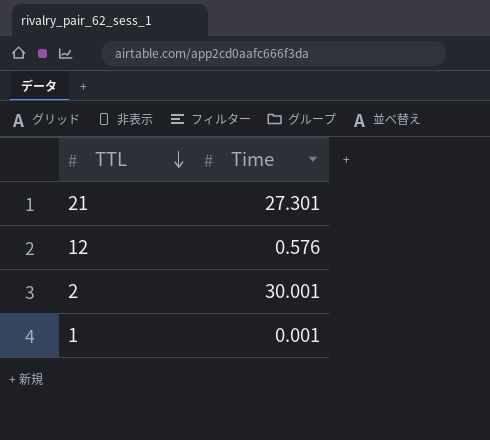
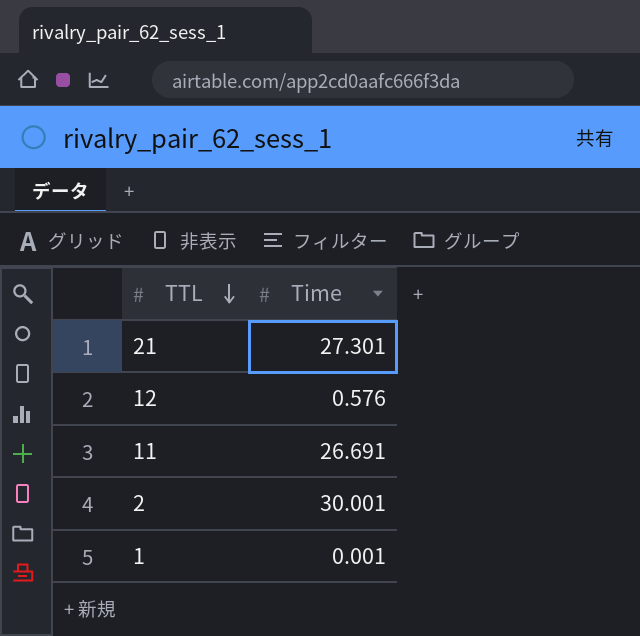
row 11: none -> 26.691

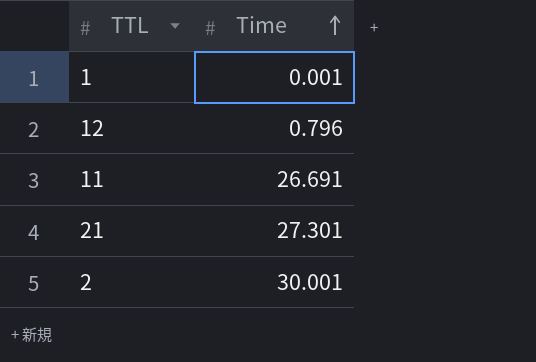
row order: TTL descending -> Time ascending
12 | Time: 0.576 -> 0.796

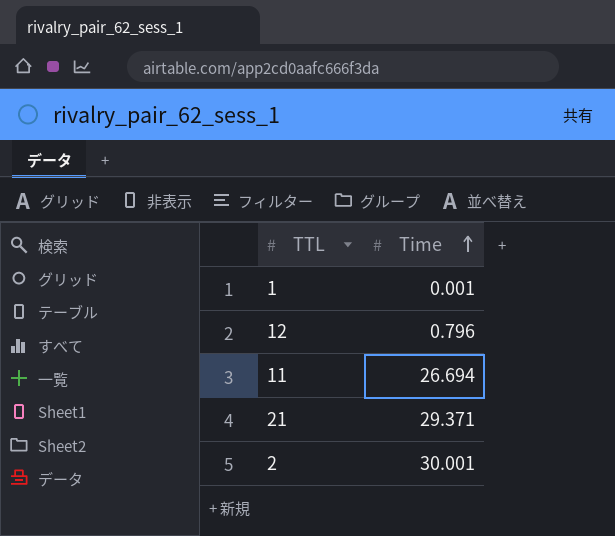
11 | Time: 26.691 -> 26.694
21 | Time: 27.301 -> 29.371

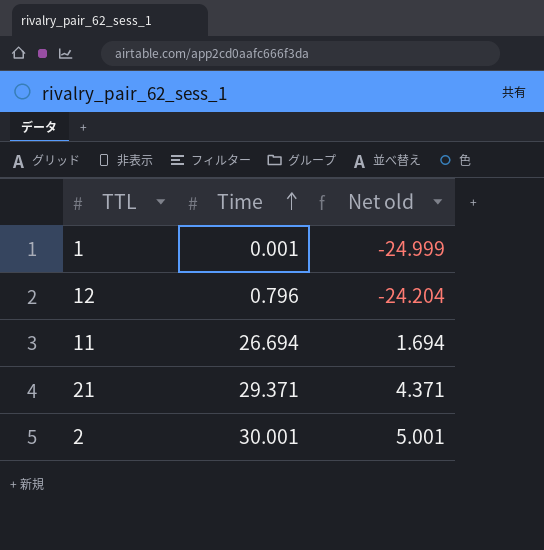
column Net old | formula: none -> [Time] - 25

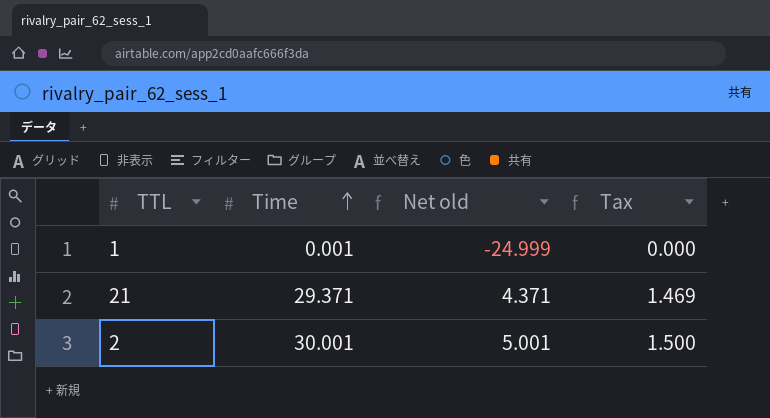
column Tax | formula: none -> [Time] * 0.05
row 12: 0.796 | -24.204 -> none
row 11: 26.694 | 1.694 -> none

